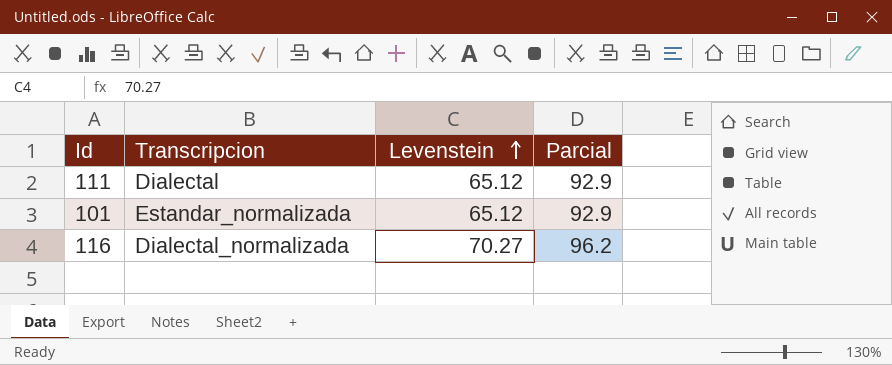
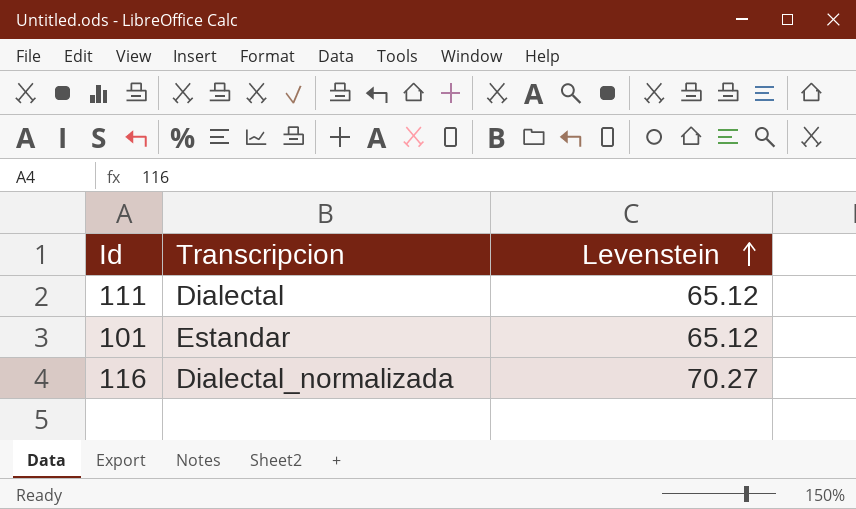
column Parcial | position: 4 -> none
101 | Transcripcion: Estandar_normalizada -> Estandar

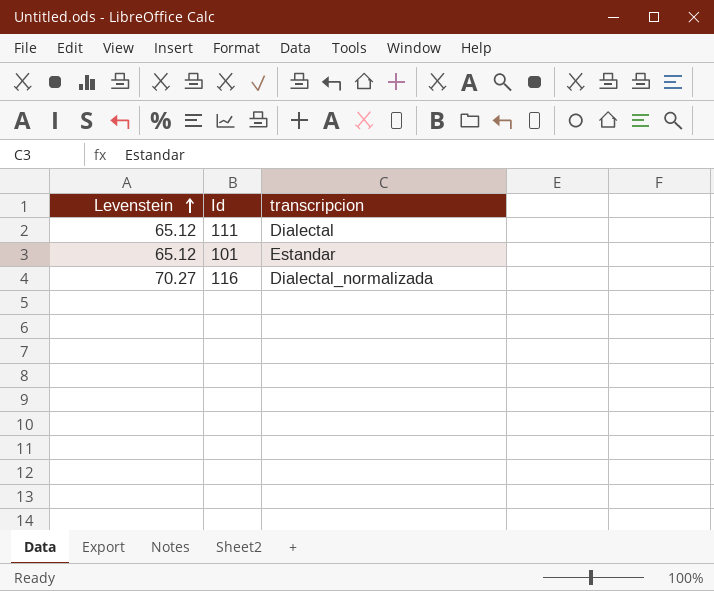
column Levenstein | position: 3 -> 1
column name: Transcripcion -> transcripcion

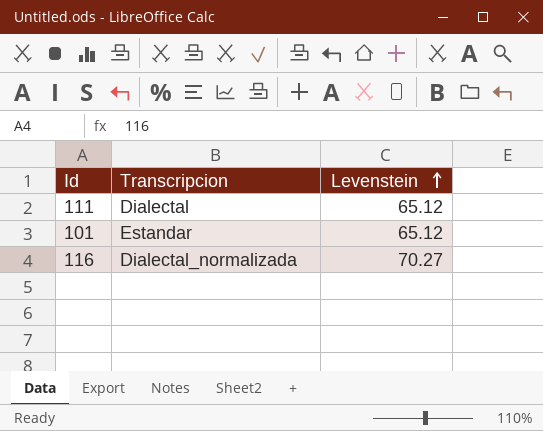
column name: transcripcion -> Transcripcion
column Levenstein | position: 1 -> 3

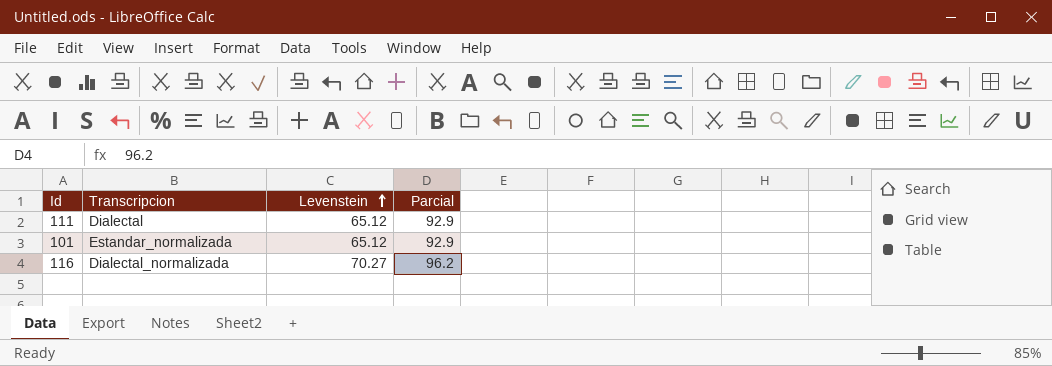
column Parcial | position: none -> 4
101 | Transcripcion: Estandar -> Estandar_normalizada

